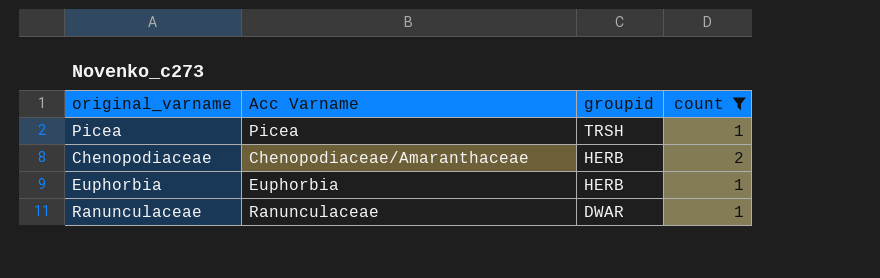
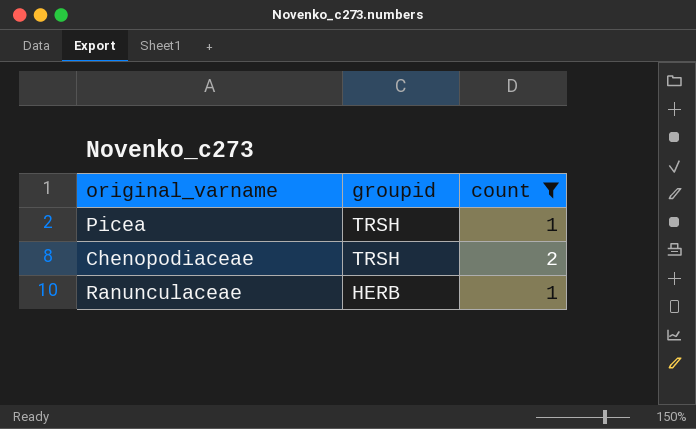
column Acc Varname | position: 2 -> none
row Euphorbia: Euphorbia | HERB | 1 -> none
Chenopodiaceae | groupid: HERB -> TRSH
Ranunculaceae | groupid: DWAR -> HERB

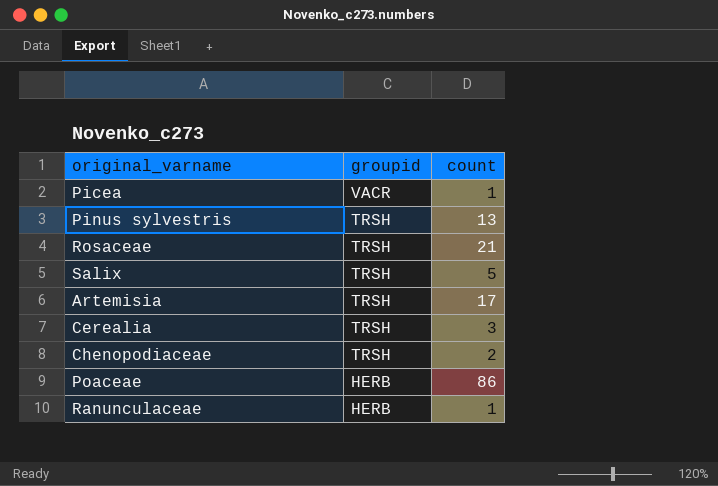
filter: count <= 2 -> none
Picea | groupid: TRSH -> VACR

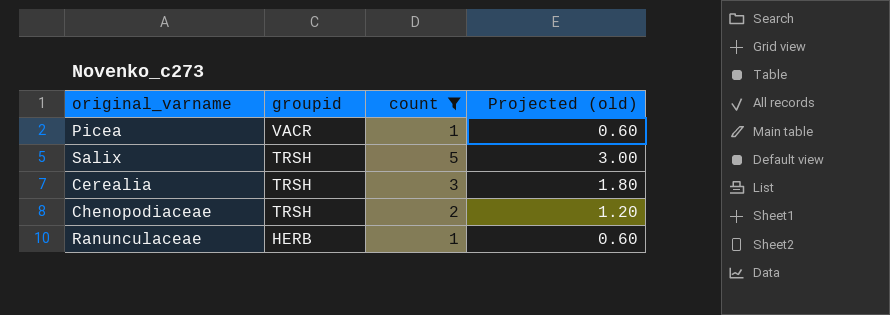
filter: none -> count <= 5
column Projected (old) | formula: none -> [count] * 0.6

